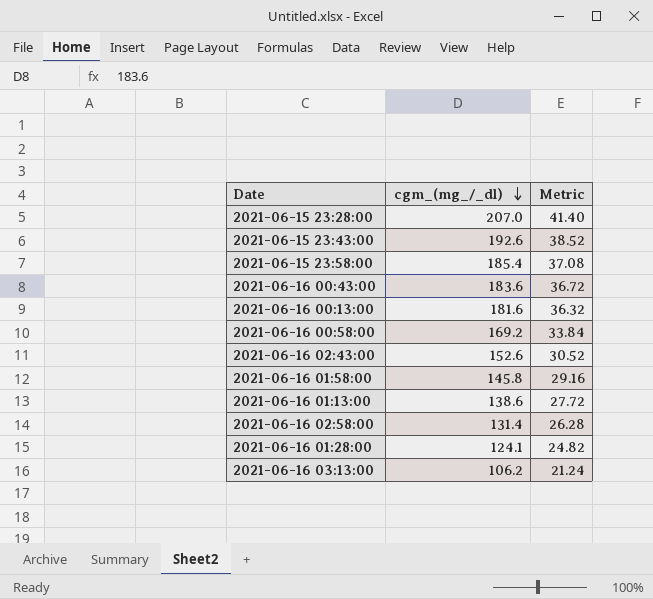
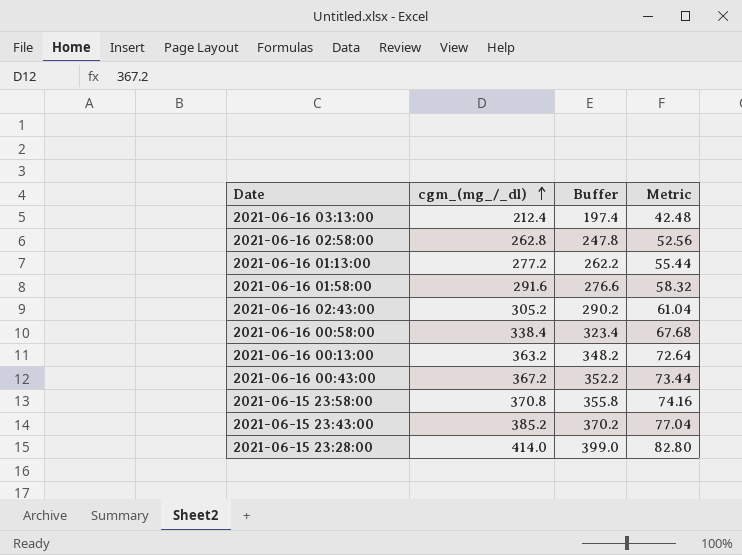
row order: cgm_(mg_/_dl) descending -> cgm_(mg_/_dl) ascending
column Buffer | formula: none -> [cgm_(mg_/_dl)] - 15
row 2021-06-16 01:28:00: 124.1 | 24.82 -> none
2021-06-16 03:13:00 | cgm_(mg_/_dl): 106.2 -> 212.4
2021-06-16 03:13:00 | Metric: 21.24 -> 42.48
2021-06-16 02:58:00 | cgm_(mg_/_dl): 131.4 -> 262.8
2021-06-16 02:58:00 | Metric: 26.28 -> 52.56
2021-06-16 01:13:00 | cgm_(mg_/_dl): 138.6 -> 277.2
2021-06-16 01:13:00 | Metric: 27.72 -> 55.44
2021-06-16 01:58:00 | cgm_(mg_/_dl): 145.8 -> 291.6
2021-06-16 01:58:00 | Metric: 29.16 -> 58.32
2021-06-16 02:43:00 | cgm_(mg_/_dl): 152.6 -> 305.2
2021-06-16 02:43:00 | Metric: 30.52 -> 61.04
2021-06-16 00:58:00 | cgm_(mg_/_dl): 169.2 -> 338.4
2021-06-16 00:58:00 | Metric: 33.84 -> 67.68
2021-06-16 00:13:00 | cgm_(mg_/_dl): 181.6 -> 363.2
2021-06-16 00:13:00 | Metric: 36.32 -> 72.64
2021-06-16 00:43:00 | cgm_(mg_/_dl): 183.6 -> 367.2
2021-06-16 00:43:00 | Metric: 36.72 -> 73.44
2021-06-15 23:58:00 | cgm_(mg_/_dl): 185.4 -> 370.8
2021-06-15 23:58:00 | Metric: 37.08 -> 74.16
2021-06-15 23:43:00 | cgm_(mg_/_dl): 192.6 -> 385.2
2021-06-15 23:43:00 | Metric: 38.52 -> 77.04
2021-06-15 23:28:00 | cgm_(mg_/_dl): 207.0 -> 414.0
2021-06-15 23:28:00 | Metric: 41.40 -> 82.80

